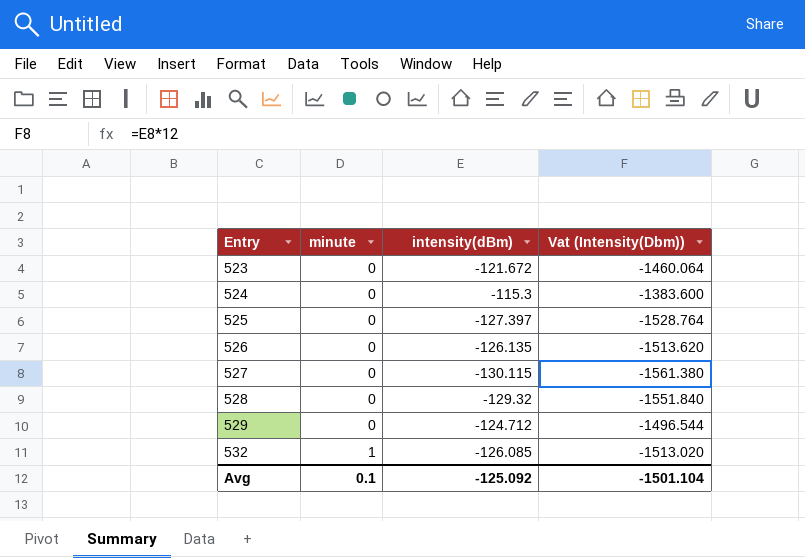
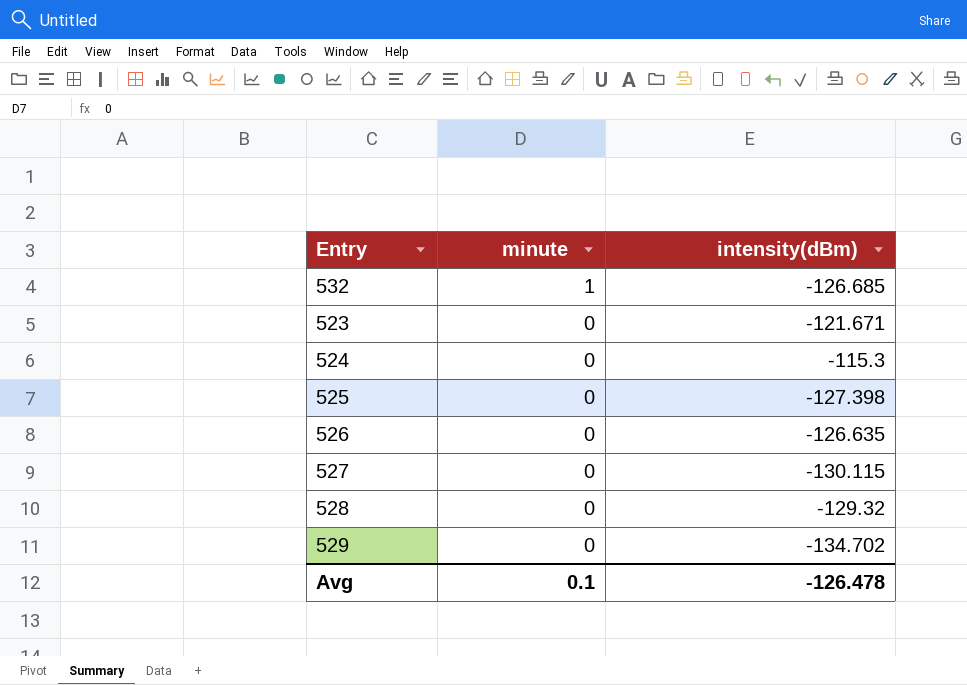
row order: Entry ascending -> minute descending
column Vat (Intensity(Dbm)) | formula: [intensity(dBm)] * 12 -> none
532 | intensity(dBm): -126.085 -> -126.685
523 | intensity(dBm): -121.672 -> -121.671
525 | intensity(dBm): -127.397 -> -127.398
526 | intensity(dBm): -126.135 -> -126.635
529 | intensity(dBm): -124.712 -> -134.702
Avg | intensity(dBm): -125.092 -> -126.478

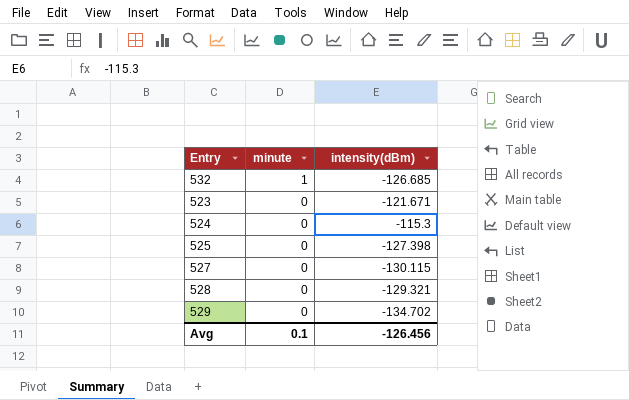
row 526: 0 | -126.635 -> none
528 | intensity(dBm): -129.32 -> -129.321
Avg | intensity(dBm): -126.478 -> -126.456

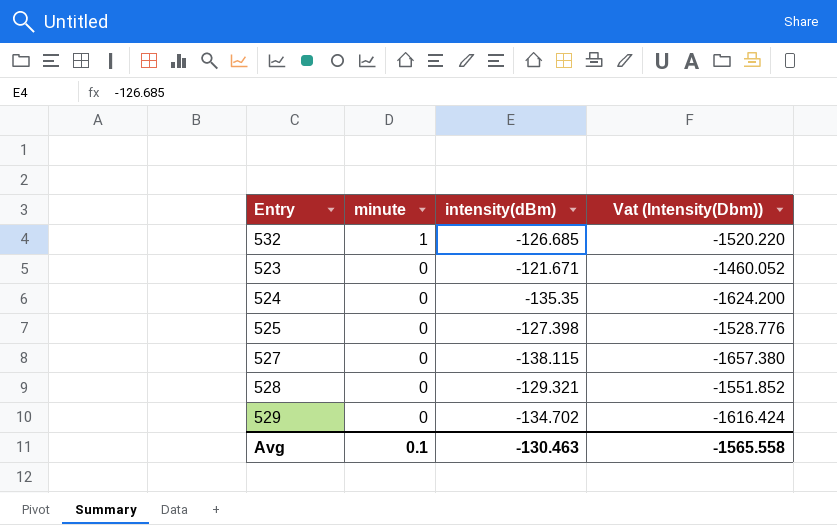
column Vat (Intensity(Dbm)) | formula: none -> [intensity(dBm)] * 12
524 | intensity(dBm): -115.3 -> -135.35
527 | intensity(dBm): -130.115 -> -138.115
Avg | intensity(dBm): -126.456 -> -130.463

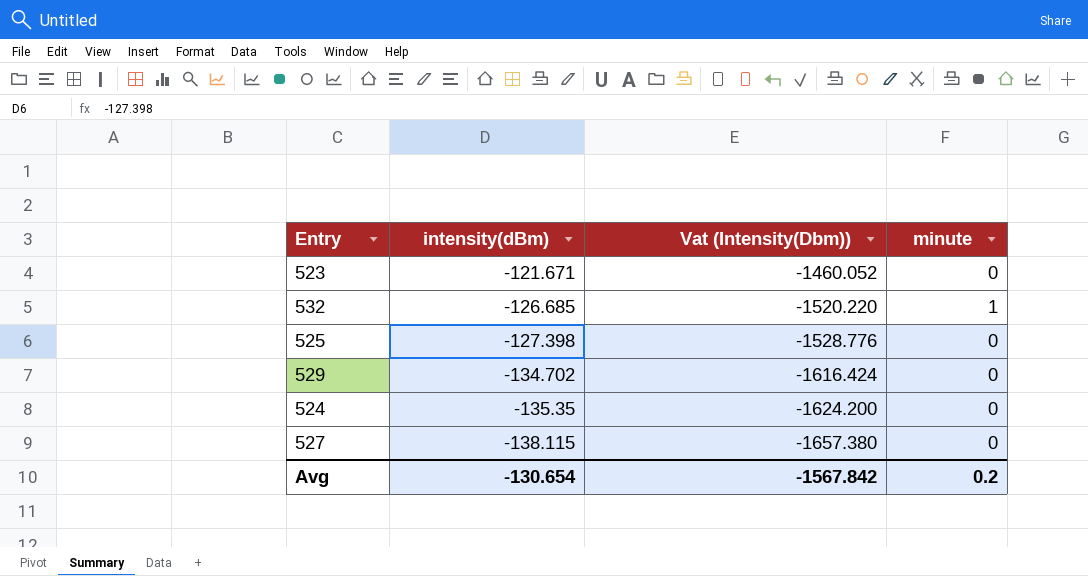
row order: minute descending -> intensity(dBm) descending
column minute | position: 2 -> 4
row 528: 0 | -129.321 | -1551.852 -> none
Avg | intensity(dBm): -130.463 -> -130.654
Avg | Vat (Intensity(Dbm)): -1565.558 -> -1567.842
Avg | minute: 0.1 -> 0.2

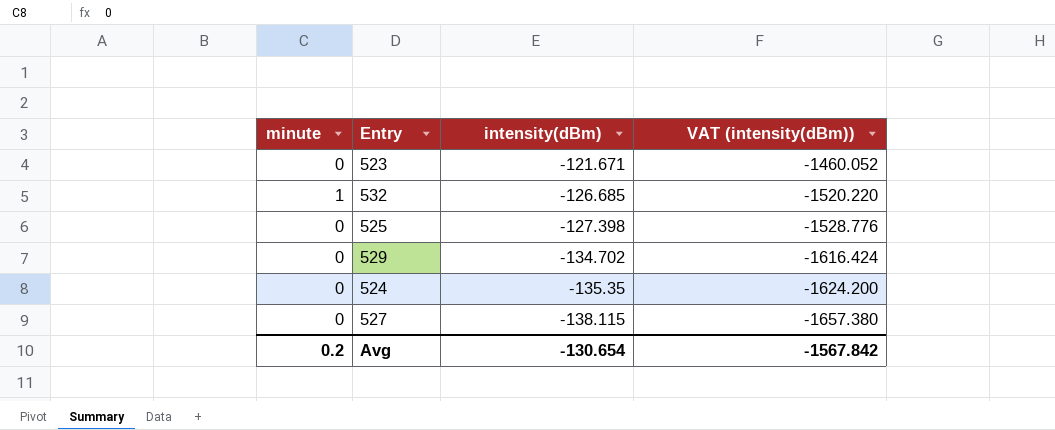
column minute | position: 4 -> 1
column name: Vat (Intensity(Dbm)) -> VAT (intensity(dBm))

